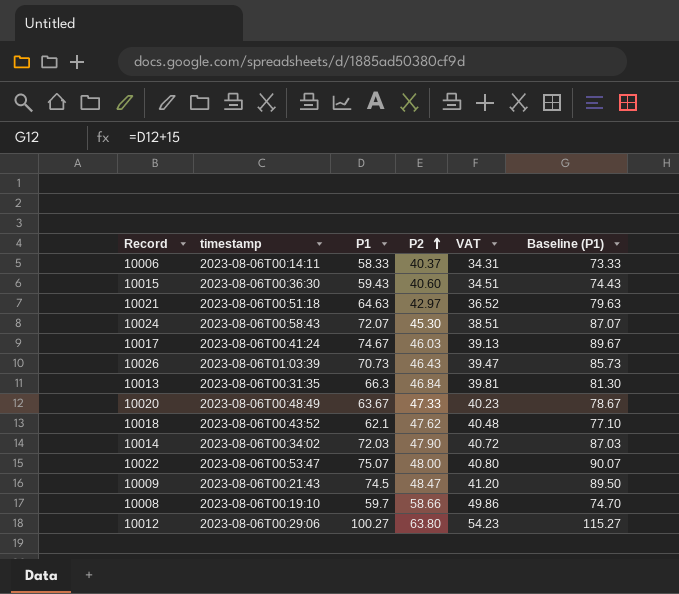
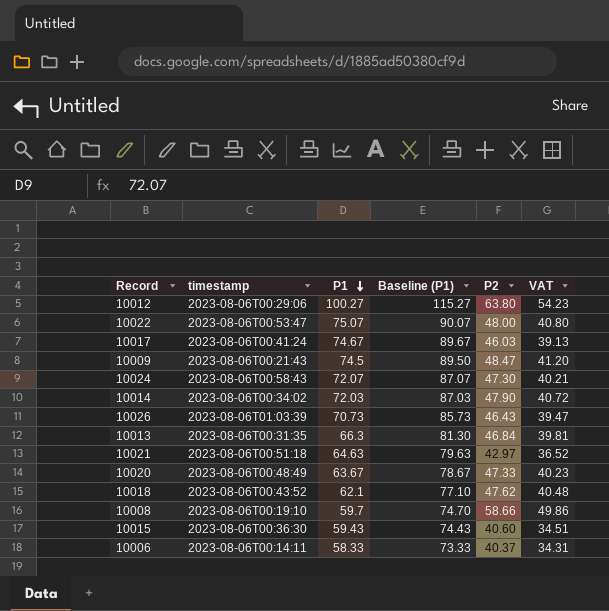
row order: P2 ascending -> P1 descending
column Baseline (P1) | position: 6 -> 4
10024 | P2: 45.30 -> 47.30
10024 | VAT: 38.51 -> 40.21

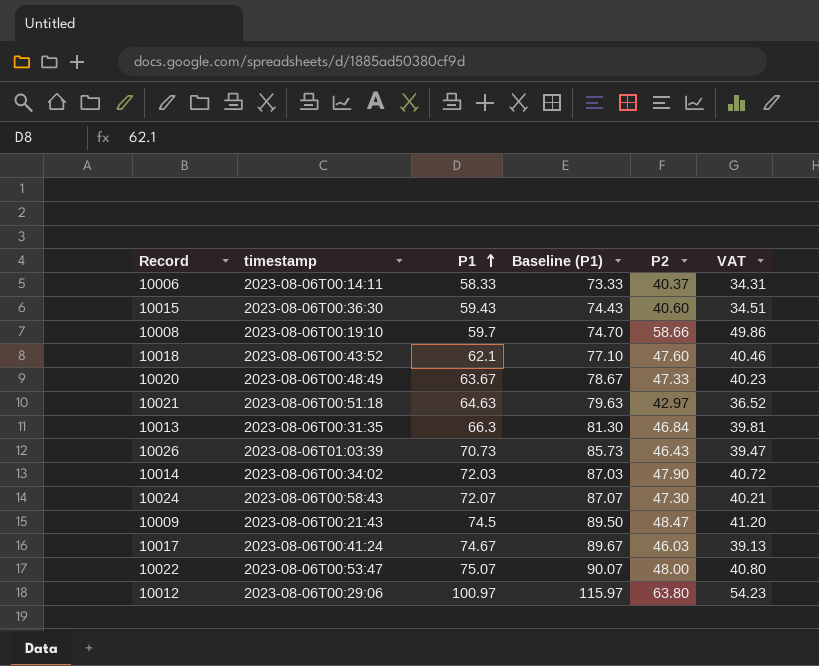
row order: P1 descending -> P1 ascending
10018 | P2: 47.62 -> 47.60
10018 | VAT: 40.48 -> 40.46
10012 | P1: 100.27 -> 100.97
10012 | Baseline (P1): 115.27 -> 115.97

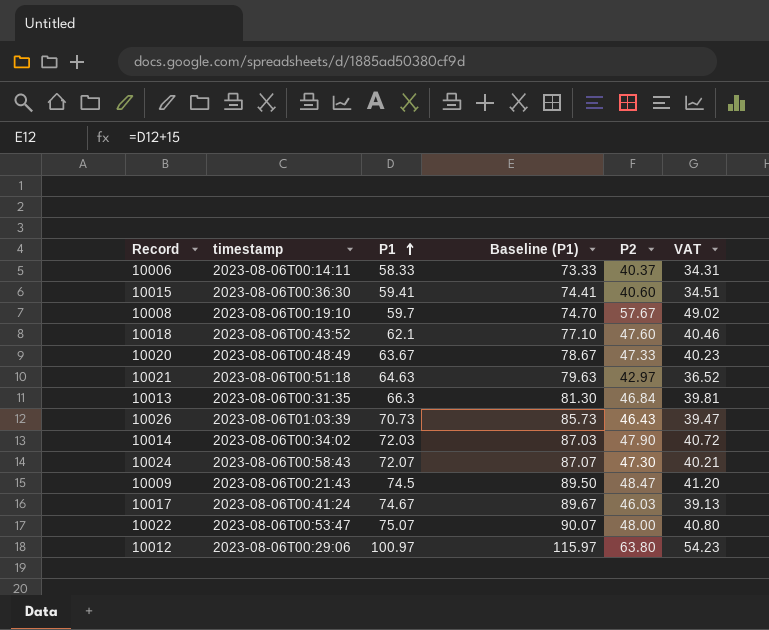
10015 | P1: 59.43 -> 59.41
10015 | Baseline (P1): 74.43 -> 74.41
10008 | P2: 58.66 -> 57.67
10008 | VAT: 49.86 -> 49.02

